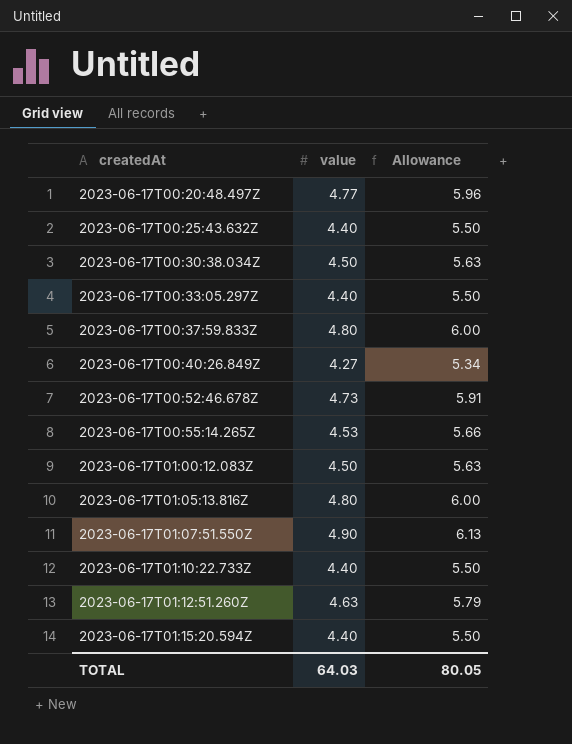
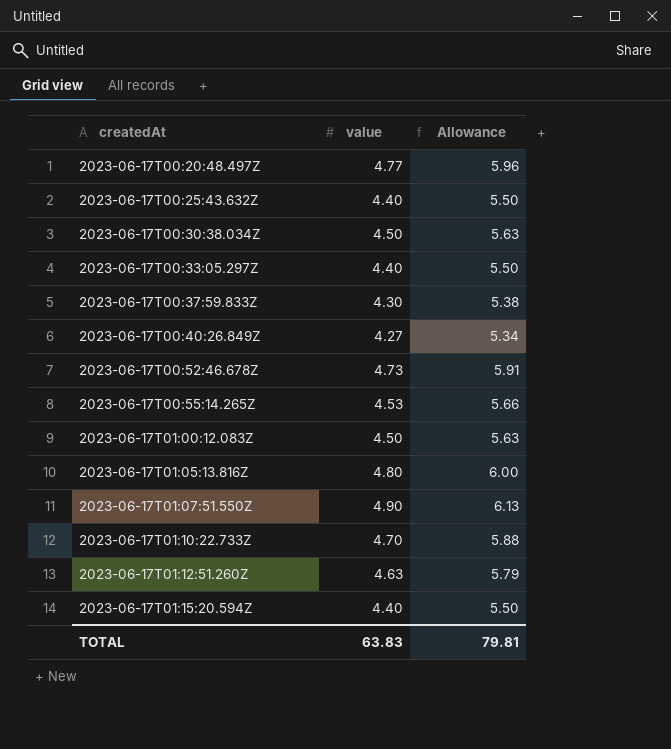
2023-06-17T00:37:59.833Z | value: 4.80 -> 4.30
2023-06-17T00:37:59.833Z | Allowance: 6.00 -> 5.38
2023-06-17T01:10:22.733Z | value: 4.40 -> 4.70
2023-06-17T01:10:22.733Z | Allowance: 5.50 -> 5.88
TOTAL | value: 64.03 -> 63.83
TOTAL | Allowance: 80.05 -> 79.81

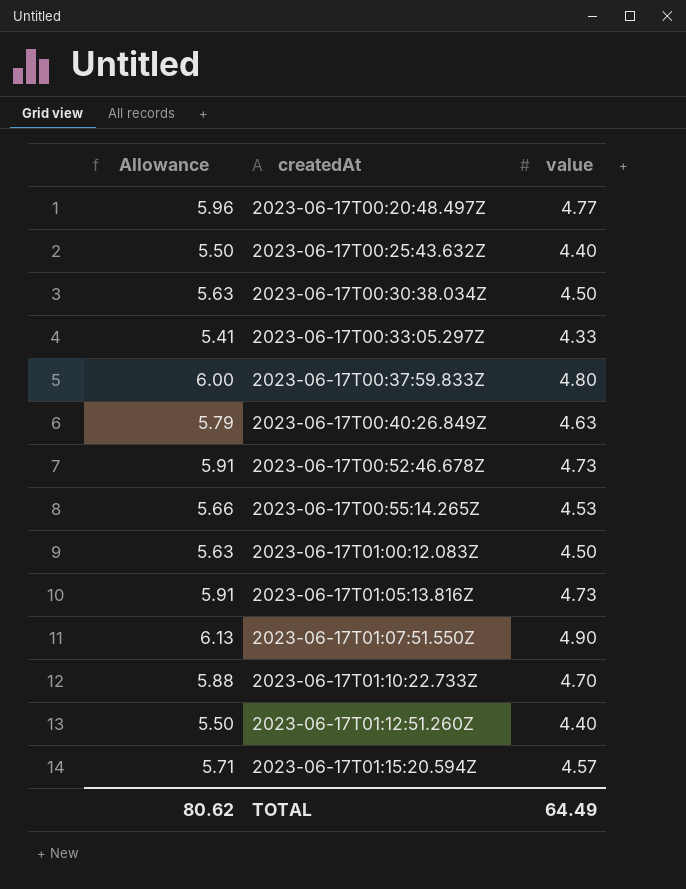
column Allowance | position: 3 -> 1
2023-06-17T00:33:05.297Z | Allowance: 5.50 -> 5.41
2023-06-17T00:33:05.297Z | value: 4.40 -> 4.33
2023-06-17T00:37:59.833Z | Allowance: 5.38 -> 6.00
2023-06-17T00:37:59.833Z | value: 4.30 -> 4.80
2023-06-17T00:40:26.849Z | Allowance: 5.34 -> 5.79
2023-06-17T00:40:26.849Z | value: 4.27 -> 4.63
2023-06-17T01:05:13.816Z | Allowance: 6.00 -> 5.91
2023-06-17T01:05:13.816Z | value: 4.80 -> 4.73
2023-06-17T01:12:51.260Z | Allowance: 5.79 -> 5.50
2023-06-17T01:12:51.260Z | value: 4.63 -> 4.40
2023-06-17T01:15:20.594Z | Allowance: 5.50 -> 5.71
2023-06-17T01:15:20.594Z | value: 4.40 -> 4.57
TOTAL | Allowance: 79.81 -> 80.62
TOTAL | value: 63.83 -> 64.49

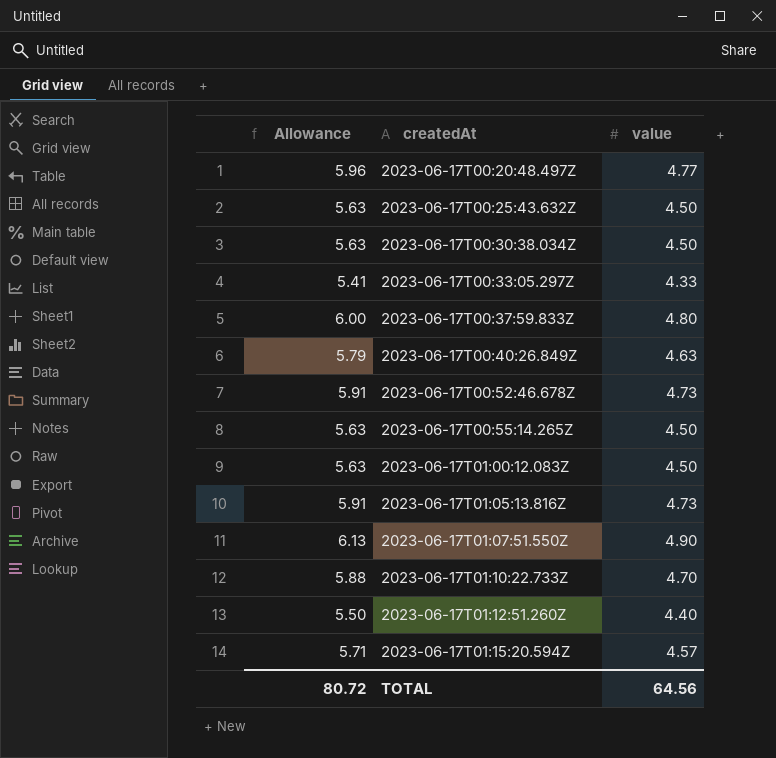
2023-06-17T00:25:43.632Z | Allowance: 5.50 -> 5.63
2023-06-17T00:25:43.632Z | value: 4.40 -> 4.50
2023-06-17T00:55:14.265Z | Allowance: 5.66 -> 5.63
2023-06-17T00:55:14.265Z | value: 4.53 -> 4.50
TOTAL | Allowance: 80.62 -> 80.72
TOTAL | value: 64.49 -> 64.56

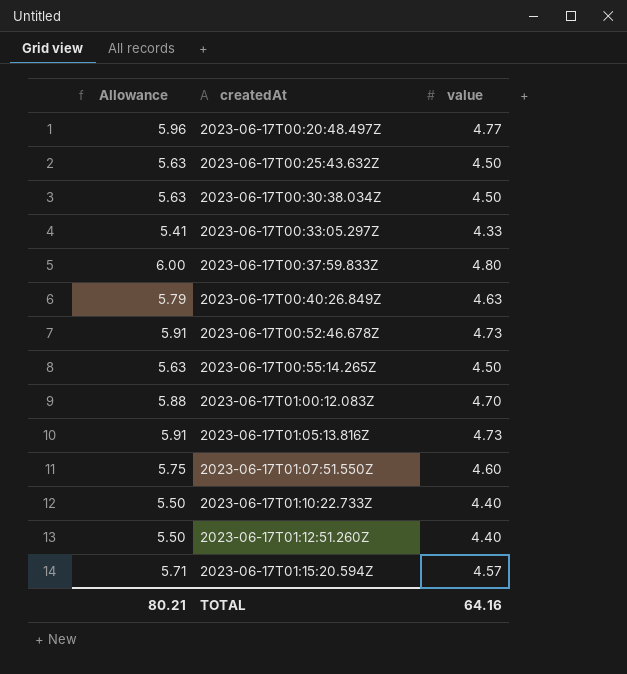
2023-06-17T01:00:12.083Z | Allowance: 5.63 -> 5.88
2023-06-17T01:00:12.083Z | value: 4.50 -> 4.70
2023-06-17T01:07:51.550Z | Allowance: 6.13 -> 5.75
2023-06-17T01:07:51.550Z | value: 4.90 -> 4.60
2023-06-17T01:10:22.733Z | Allowance: 5.88 -> 5.50
2023-06-17T01:10:22.733Z | value: 4.70 -> 4.40
TOTAL | Allowance: 80.72 -> 80.21
TOTAL | value: 64.56 -> 64.16

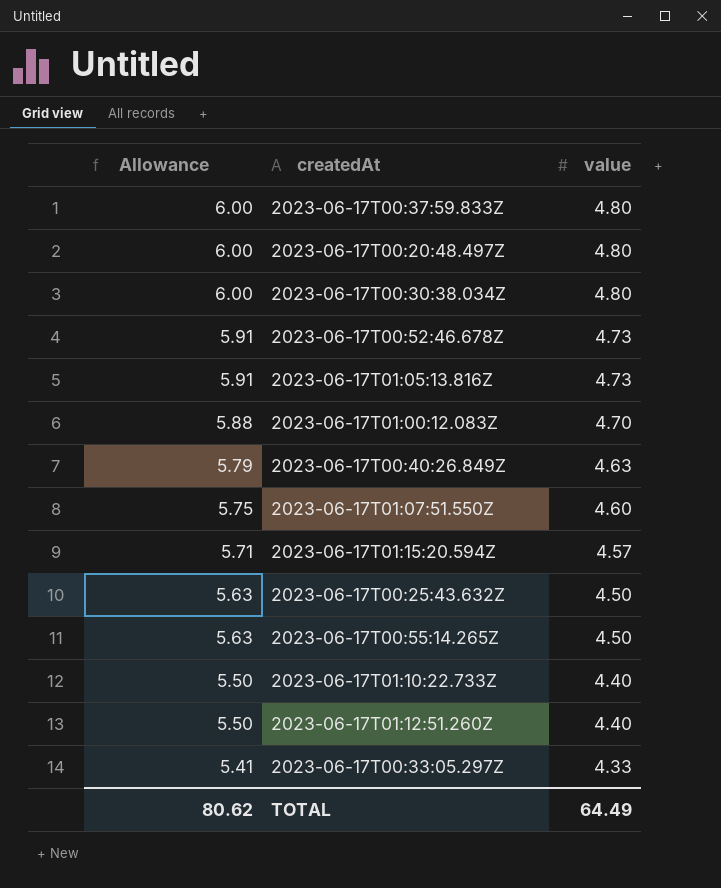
row order: createdAt ascending -> Allowance descending
2023-06-17T00:20:48.497Z | Allowance: 5.96 -> 6.00
2023-06-17T00:20:48.497Z | value: 4.77 -> 4.80
2023-06-17T00:30:38.034Z | Allowance: 5.63 -> 6.00
2023-06-17T00:30:38.034Z | value: 4.50 -> 4.80
TOTAL | Allowance: 80.21 -> 80.62
TOTAL | value: 64.16 -> 64.49

